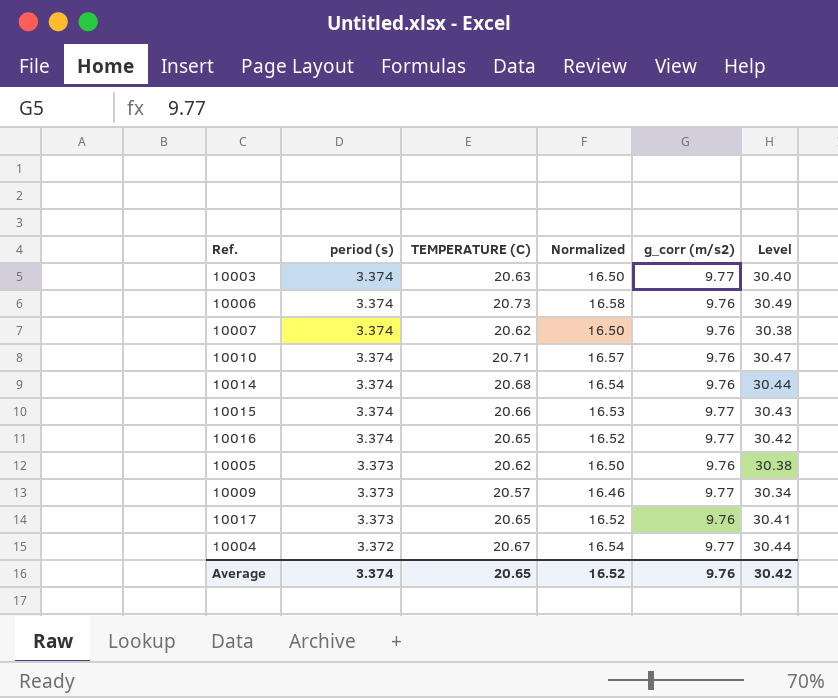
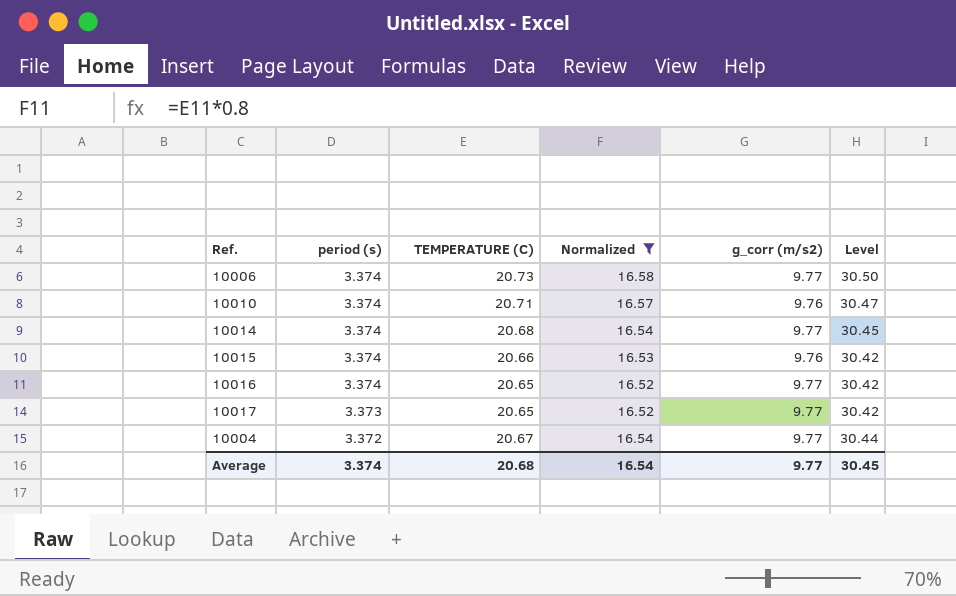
filter: none -> Normalized >= 16.52
10006 | g_corr (m/s2): 9.76 -> 9.77
10006 | Level: 30.49 -> 30.50
10014 | g_corr (m/s2): 9.76 -> 9.77
10014 | Level: 30.44 -> 30.45
10015 | g_corr (m/s2): 9.77 -> 9.76
10015 | Level: 30.43 -> 30.42
10017 | g_corr (m/s2): 9.76 -> 9.77
10017 | Level: 30.41 -> 30.42
Average | TEMPERATURE (C): 20.65 -> 20.68
Average | Normalized: 16.52 -> 16.54
Average | g_corr (m/s2): 9.76 -> 9.77
Average | Level: 30.42 -> 30.45

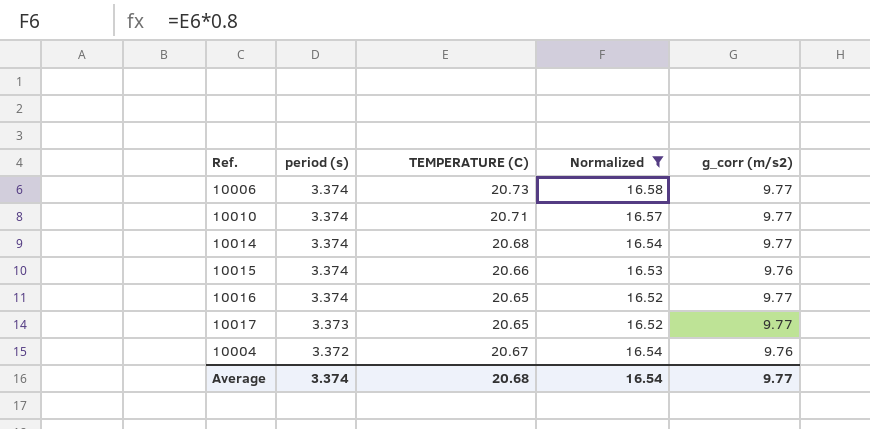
column Level | formula: [TEMPERATURE (C)] + [g_corr (m/s2)] -> none
10010 | g_corr (m/s2): 9.76 -> 9.77
10004 | g_corr (m/s2): 9.77 -> 9.76

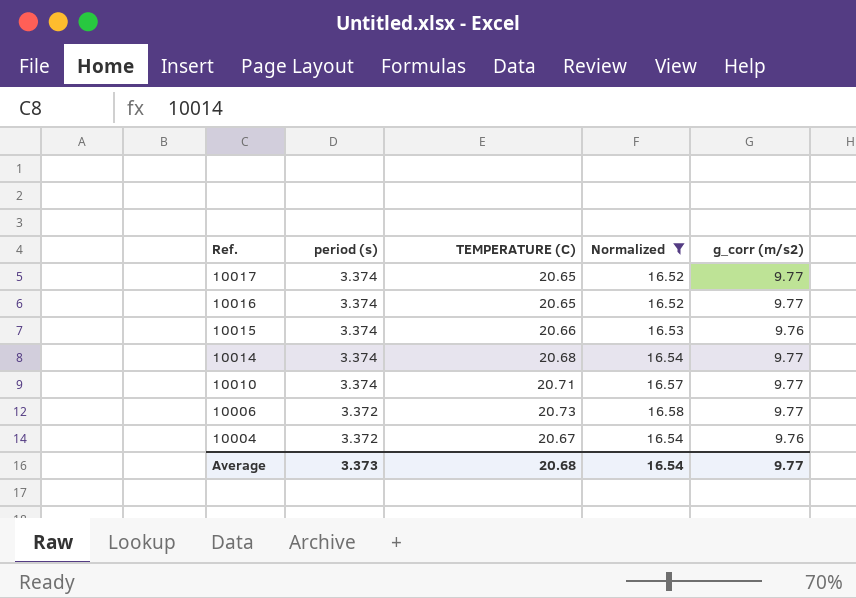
row order: period (s) descending -> Ref. descending
10017 | period (s): 3.373 -> 3.374
10006 | period (s): 3.374 -> 3.372
Average | period (s): 3.374 -> 3.373

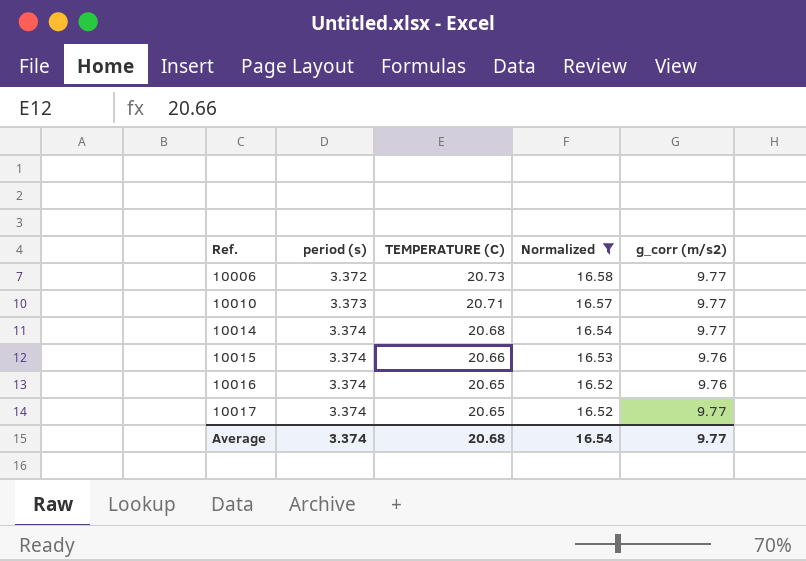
row order: Ref. descending -> Ref. ascending
row 10004: 3.372 | 20.67 | 16.54 | 9.76 -> none
10010 | period (s): 3.374 -> 3.373
10016 | g_corr (m/s2): 9.77 -> 9.76
Average | period (s): 3.373 -> 3.374

